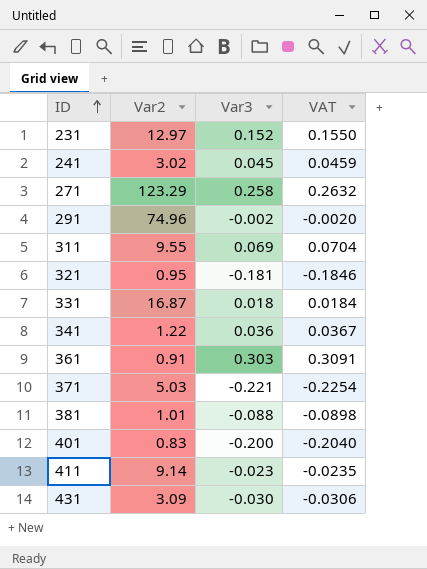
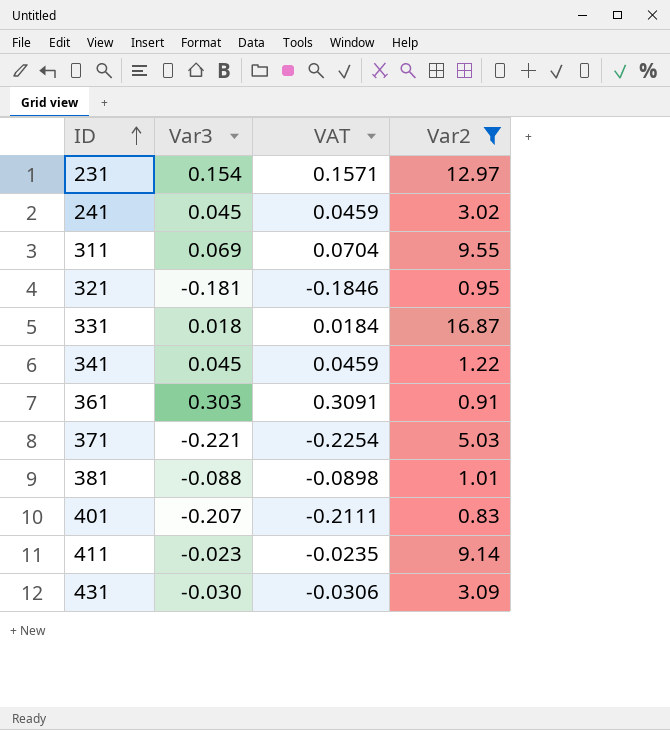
filter: none -> Var2 <= 16.87
column Var2 | position: 2 -> 4
231 | Var3: 0.152 -> 0.154
231 | VAT: 0.1550 -> 0.1571
341 | Var3: 0.036 -> 0.045
341 | VAT: 0.0367 -> 0.0459
401 | Var3: -0.200 -> -0.207
401 | VAT: -0.2040 -> -0.2111

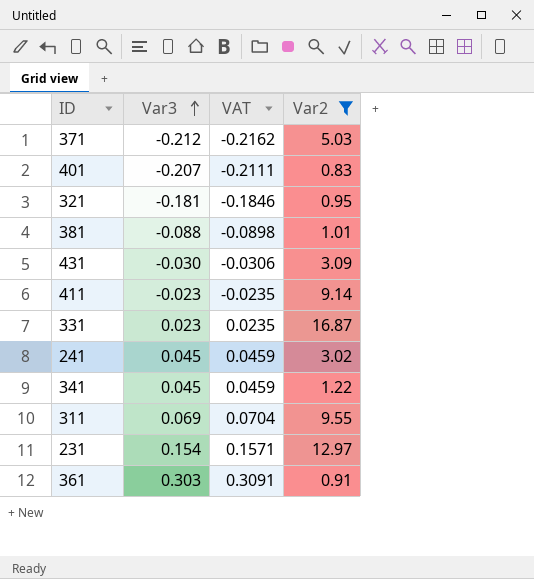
row order: ID ascending -> Var3 ascending
371 | Var3: -0.221 -> -0.212
371 | VAT: -0.2254 -> -0.2162
331 | Var3: 0.018 -> 0.023
331 | VAT: 0.0184 -> 0.0235

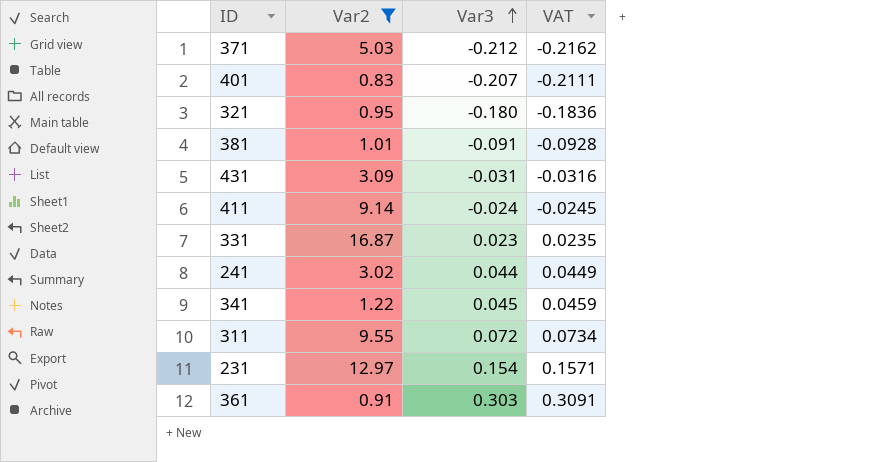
column Var2 | position: 4 -> 2
321 | Var3: -0.181 -> -0.180
321 | VAT: -0.1846 -> -0.1836
381 | Var3: -0.088 -> -0.091
381 | VAT: -0.0898 -> -0.0928
431 | Var3: -0.030 -> -0.031
431 | VAT: -0.0306 -> -0.0316
411 | Var3: -0.023 -> -0.024
411 | VAT: -0.0235 -> -0.0245
241 | Var3: 0.045 -> 0.044
241 | VAT: 0.0459 -> 0.0449
311 | Var3: 0.069 -> 0.072
311 | VAT: 0.0704 -> 0.0734

